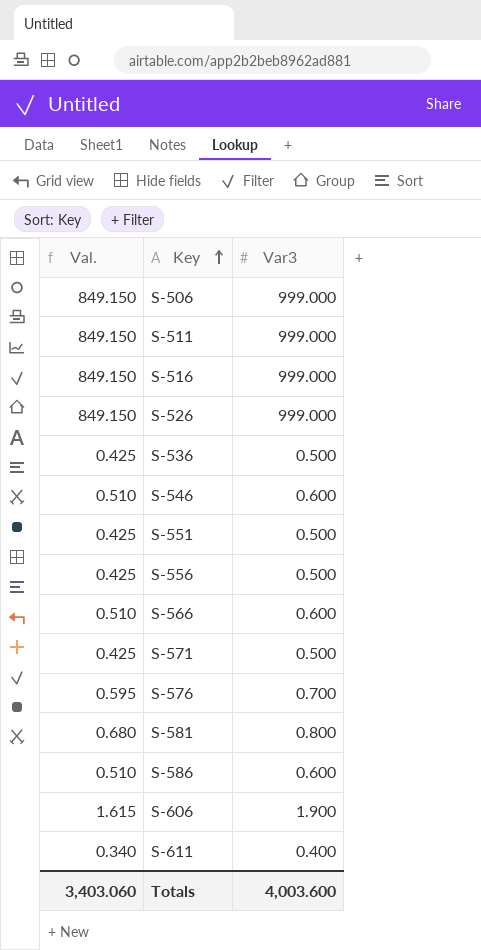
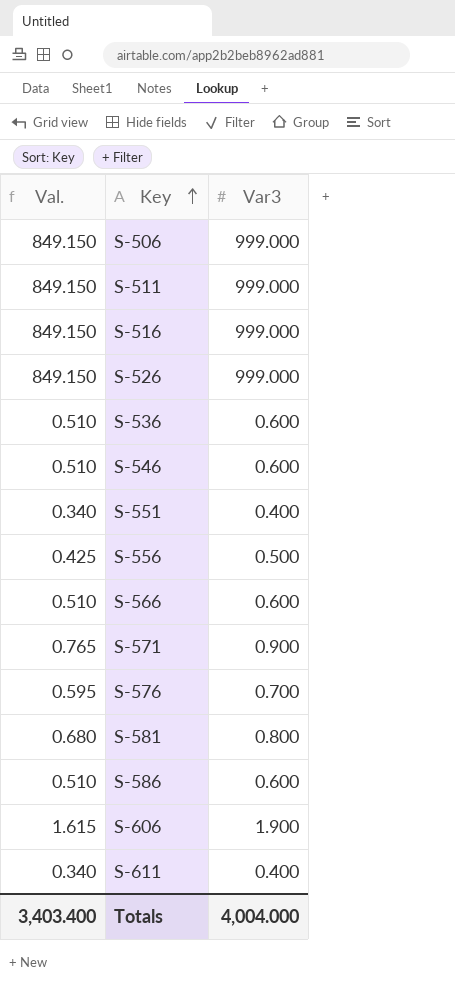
S-536 | Val.: 0.425 -> 0.510
S-536 | Var3: 0.500 -> 0.600
S-551 | Val.: 0.425 -> 0.340
S-551 | Var3: 0.500 -> 0.400
S-571 | Val.: 0.425 -> 0.765
S-571 | Var3: 0.500 -> 0.900
Totals | Val.: 3,403.060 -> 3,403.400
Totals | Var3: 4,003.600 -> 4,004.000

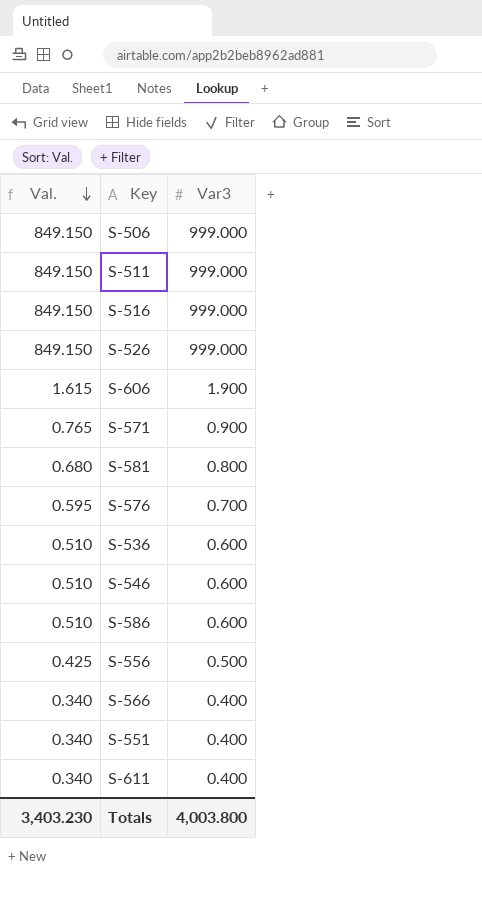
row order: Key ascending -> Val. descending
S-566 | Val.: 0.510 -> 0.340
S-566 | Var3: 0.600 -> 0.400
Totals | Val.: 3,403.400 -> 3,403.230
Totals | Var3: 4,004.000 -> 4,003.800

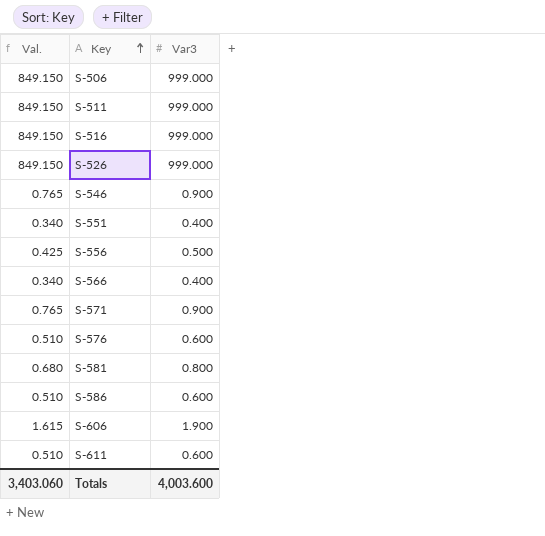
row order: Val. descending -> Key ascending
row S-536: 0.510 | 0.600 -> none
S-546 | Val.: 0.510 -> 0.765
S-546 | Var3: 0.600 -> 0.900
S-576 | Val.: 0.595 -> 0.510
S-576 | Var3: 0.700 -> 0.600
S-611 | Val.: 0.340 -> 0.510
S-611 | Var3: 0.400 -> 0.600
Totals | Val.: 3,403.230 -> 3,403.060
Totals | Var3: 4,003.800 -> 4,003.600

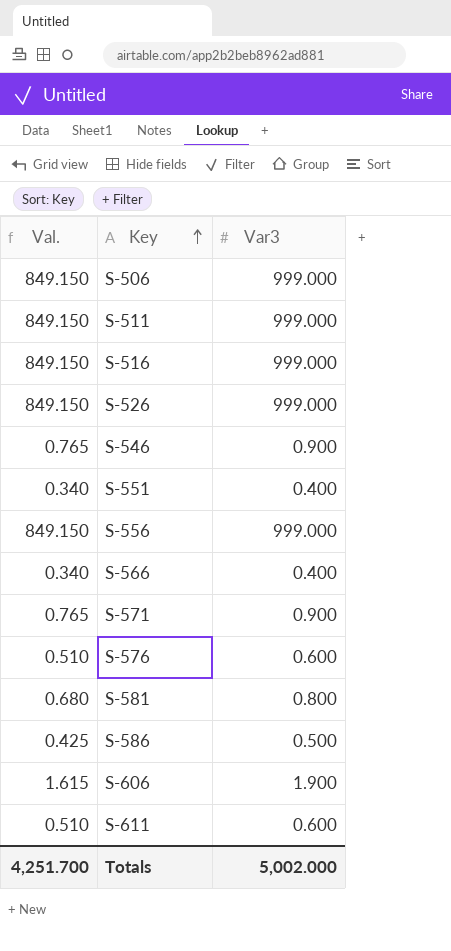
S-556 | Val.: 0.425 -> 849.150
S-556 | Var3: 0.500 -> 999.000
S-586 | Val.: 0.510 -> 0.425
S-586 | Var3: 0.600 -> 0.500
Totals | Val.: 3,403.060 -> 4,251.700
Totals | Var3: 4,003.600 -> 5,002.000

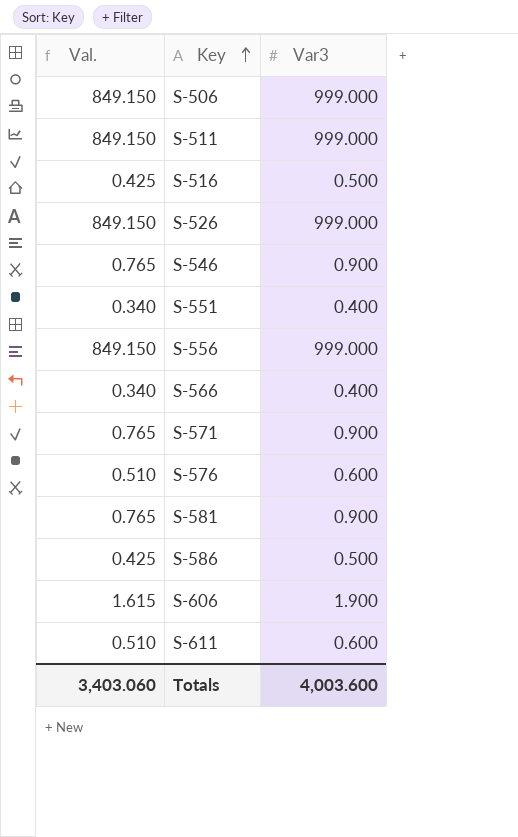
S-516 | Val.: 849.150 -> 0.425
S-516 | Var3: 999.000 -> 0.500
S-581 | Val.: 0.680 -> 0.765
S-581 | Var3: 0.800 -> 0.900
Totals | Val.: 4,251.700 -> 3,403.060
Totals | Var3: 5,002.000 -> 4,003.600

